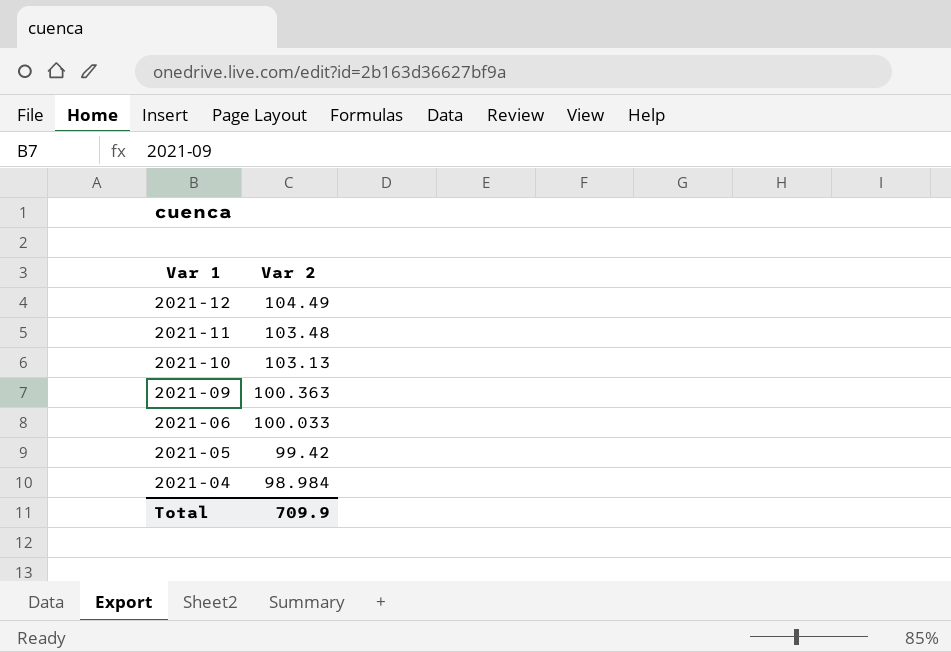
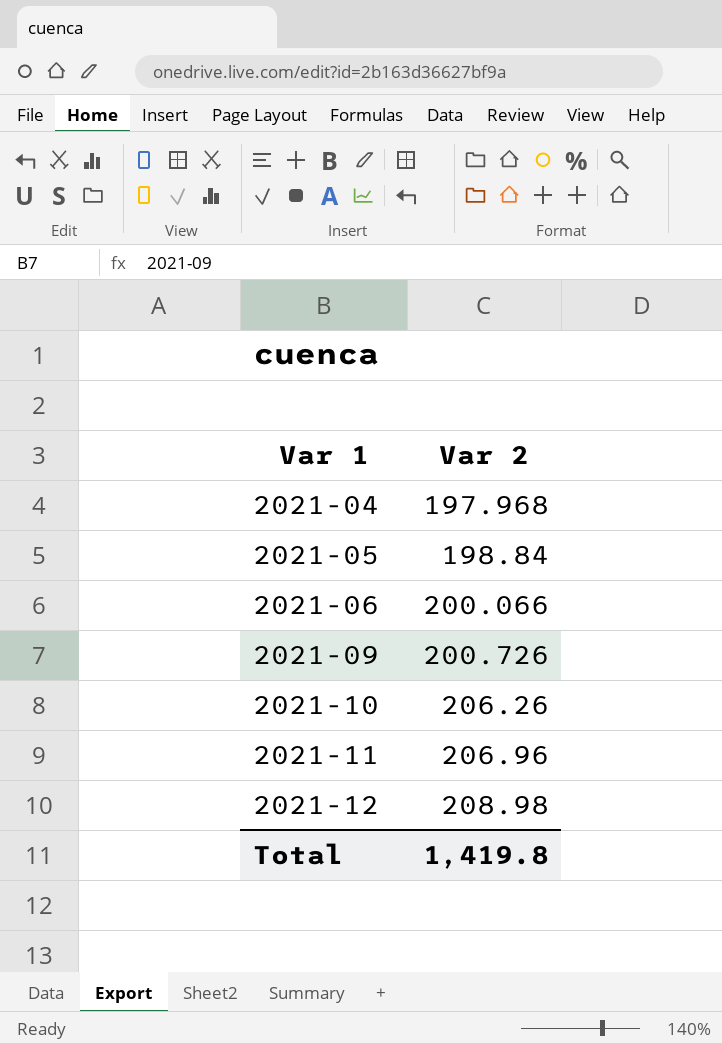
row order: Var 1 descending -> Var 1 ascending
2021-04 | Var 2: 98.984 -> 197.968
2021-05 | Var 2: 99.42 -> 198.84
2021-06 | Var 2: 100.033 -> 200.066
2021-09 | Var 2: 100.363 -> 200.726
2021-10 | Var 2: 103.13 -> 206.26
2021-11 | Var 2: 103.48 -> 206.96
2021-12 | Var 2: 104.49 -> 208.98
Total | Var 2: 709.9 -> 1,419.8

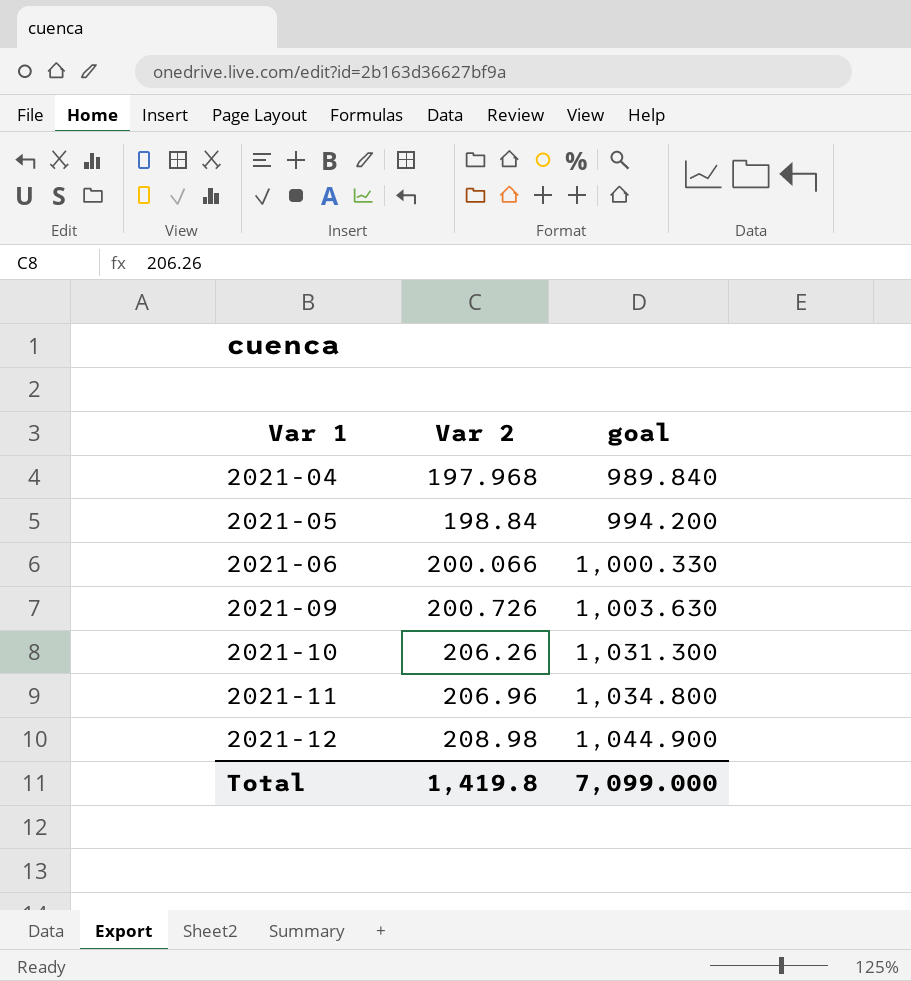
column goal | formula: none -> [Var 2] * 5

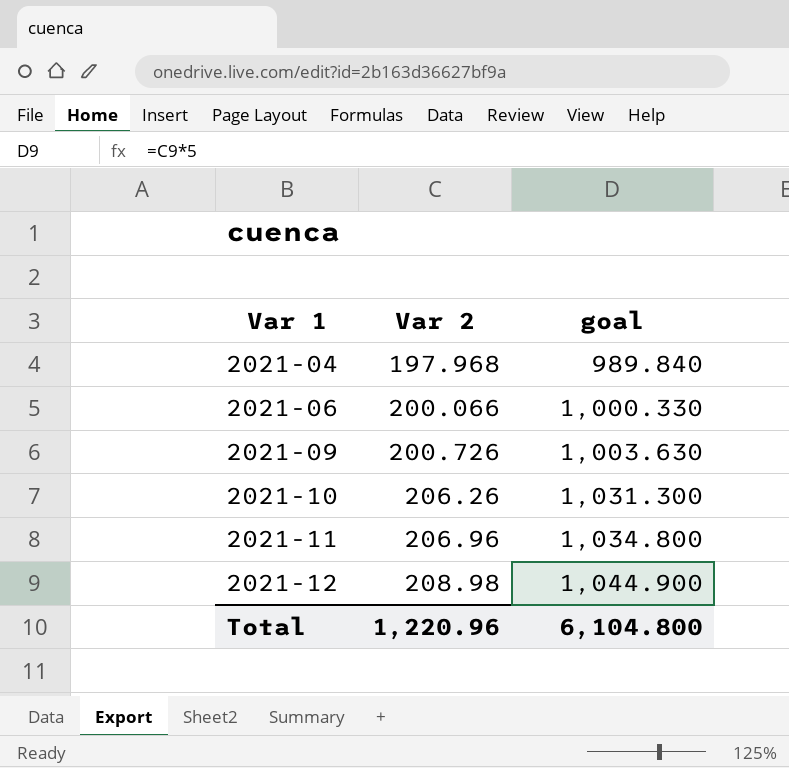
row 2021-05: 198.84 | 994.200 -> none
Total | Var 2: 1,419.8 -> 1,220.96
Total | goal: 7,099.000 -> 6,104.800

